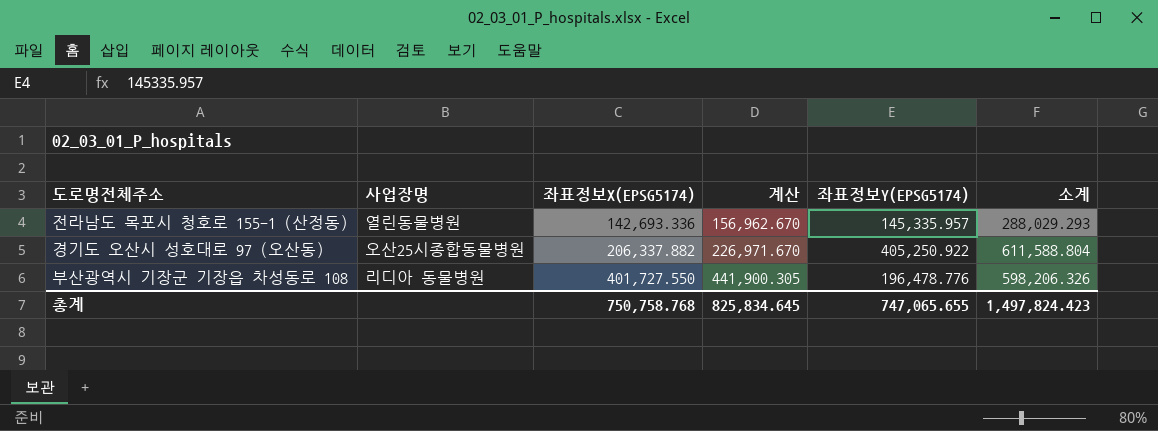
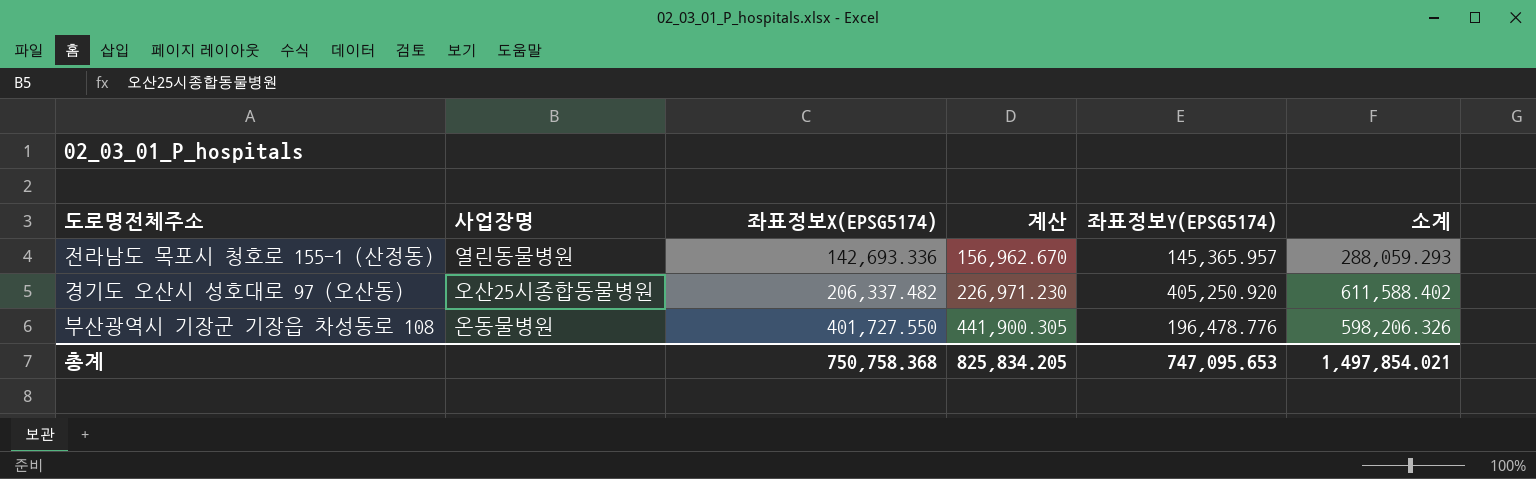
전라남도 목포시 청호로 155-1 (산정동) | 좌표정보Y(EPSG5174): 145,335.957 -> 145,365.957
전라남도 목포시 청호로 155-1 (산정동) | 소계: 288,029.293 -> 288,059.293
경기도 오산시 성호대로 97 (오산동) | 좌표정보X(EPSG5174): 206,337.882 -> 206,337.482
경기도 오산시 성호대로 97 (오산동) | 계산: 226,971.670 -> 226,971.230
경기도 오산시 성호대로 97 (오산동) | 좌표정보Y(EPSG5174): 405,250.922 -> 405,250.920
경기도 오산시 성호대로 97 (오산동) | 소계: 611,588.804 -> 611,588.402
부산광역시 기장군 기장읍 차성동로 108 | 사업장명: 리디아 동물병원 -> 온동물병원
총계 | 좌표정보X(EPSG5174): 750,758.768 -> 750,758.368
총계 | 계산: 825,834.645 -> 825,834.205
총계 | 좌표정보Y(EPSG5174): 747,065.655 -> 747,095.653
총계 | 소계: 1,497,824.423 -> 1,497,854.021

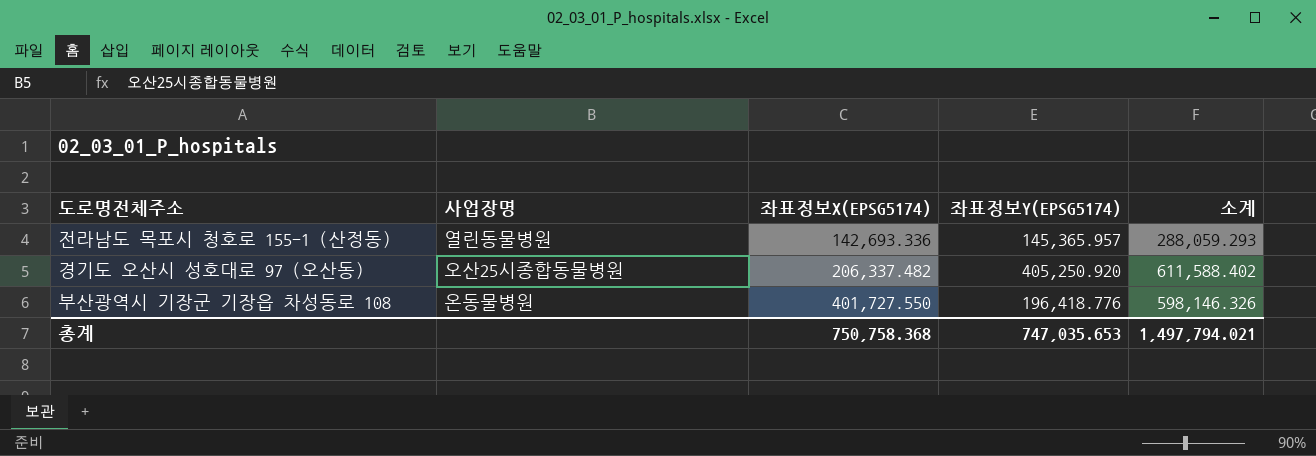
column 계산 | formula: [좌표정보X(EPSG5174)] * 1.1 -> none
부산광역시 기장군 기장읍 차성동로 108 | 좌표정보Y(EPSG5174): 196,478.776 -> 196,418.776
부산광역시 기장군 기장읍 차성동로 108 | 소계: 598,206.326 -> 598,146.326
총계 | 좌표정보Y(EPSG5174): 747,095.653 -> 747,035.653
총계 | 소계: 1,497,854.021 -> 1,497,794.021

